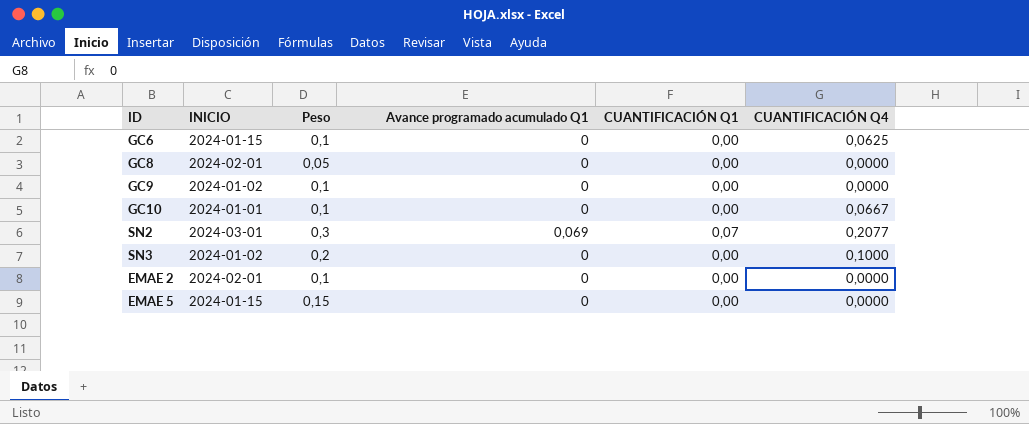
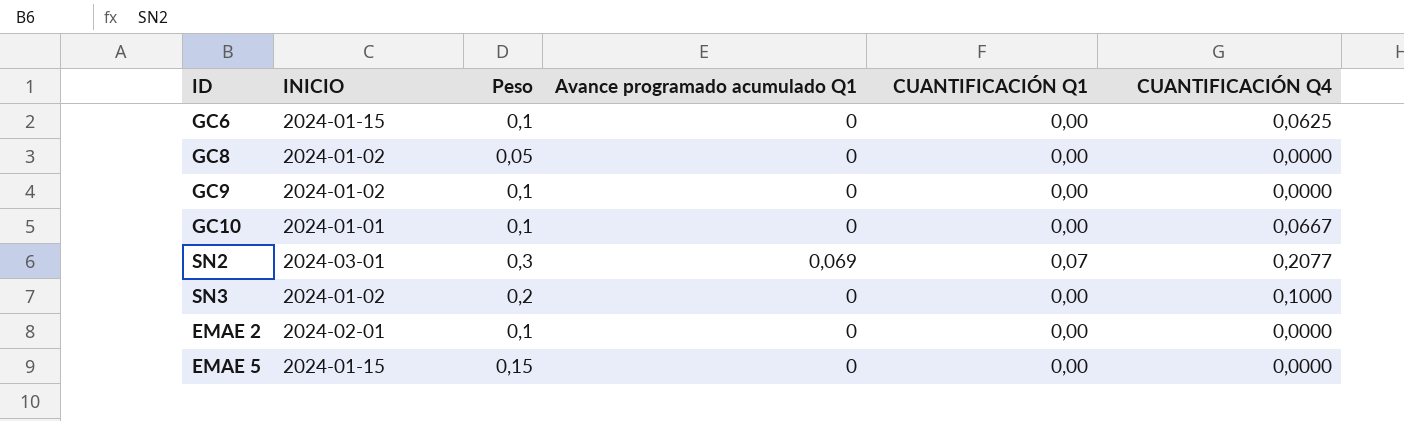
GC8 | INICIO: 2024-02-01 -> 2024-01-02

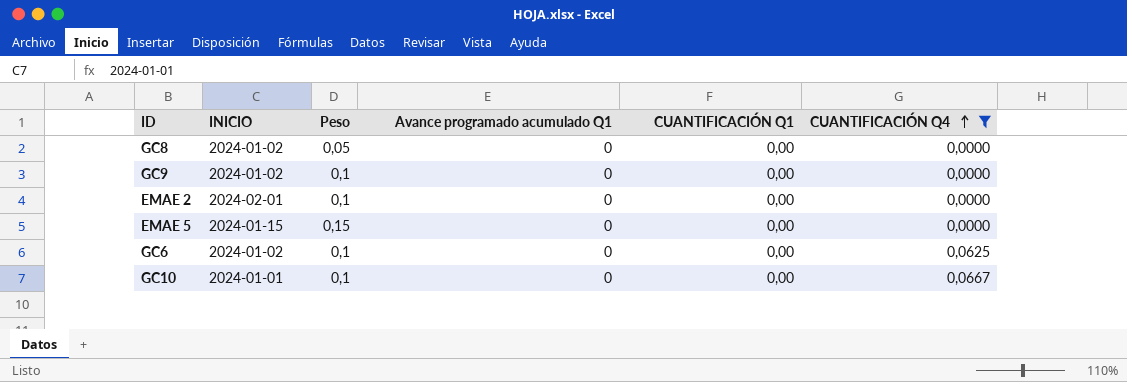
filter: none -> CUANTIFICACIÓN Q4 <= 0,0667
row order: none -> CUANTIFICACIÓN Q4 ascending
GC6 | INICIO: 2024-01-15 -> 2024-01-02

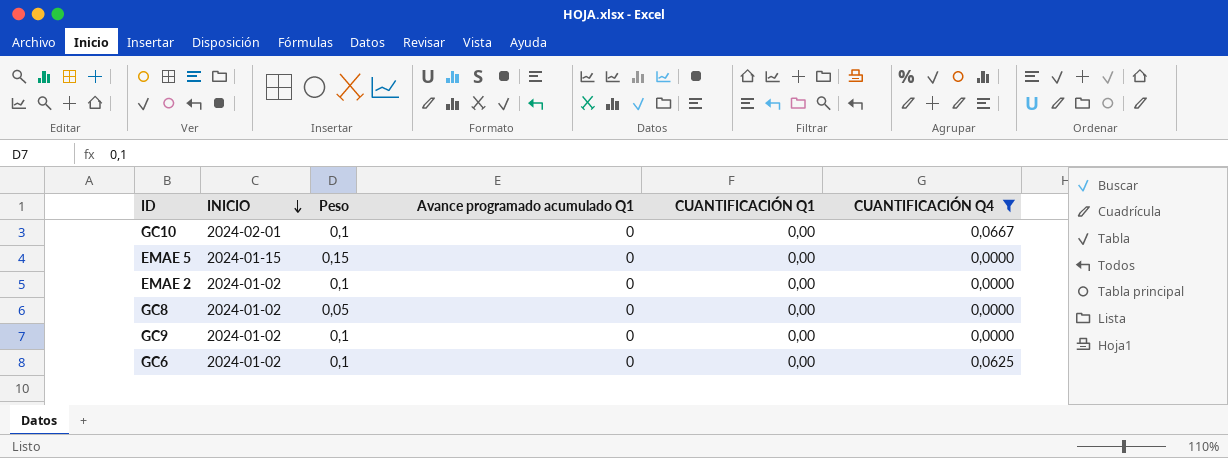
row order: CUANTIFICACIÓN Q4 ascending -> INICIO descending
GC10 | INICIO: 2024-01-01 -> 2024-02-01
EMAE 2 | INICIO: 2024-02-01 -> 2024-01-02

